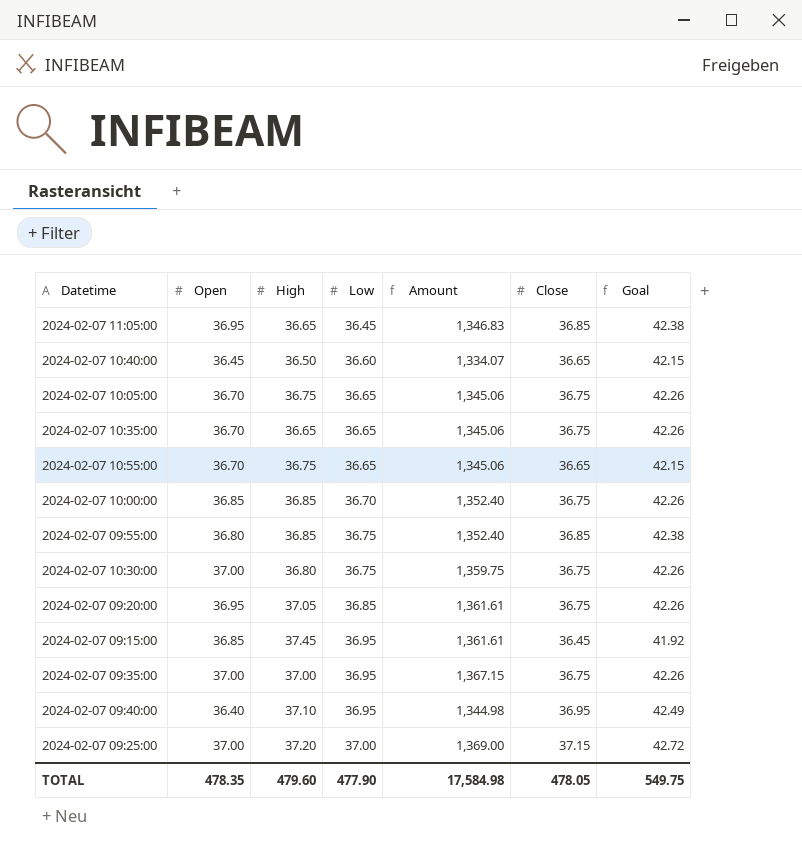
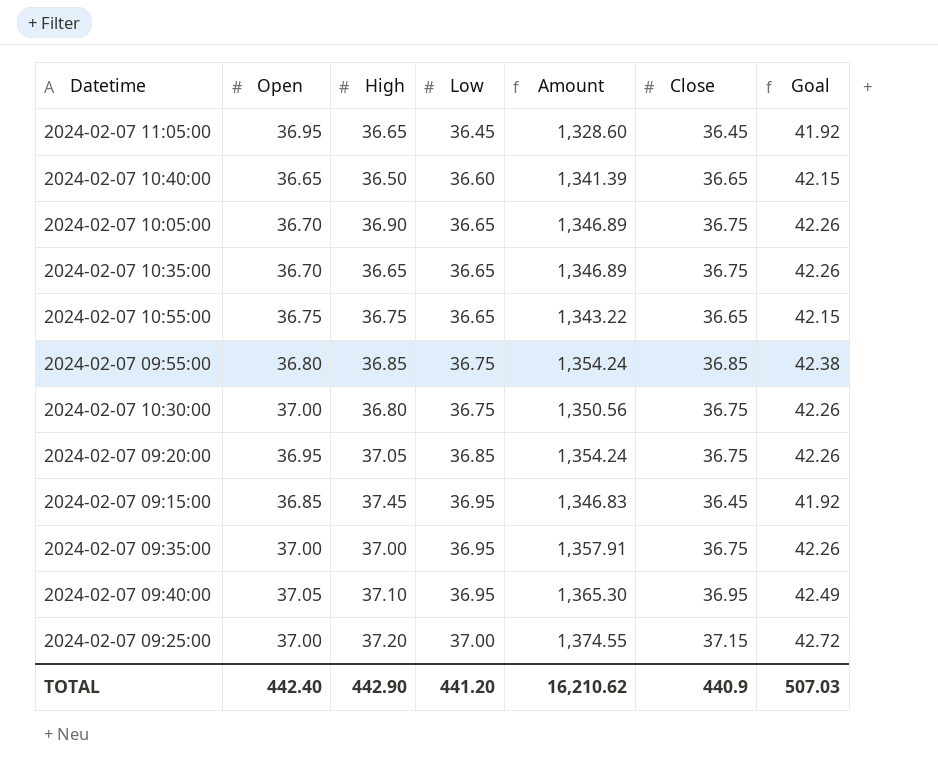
column Amount | formula: [Open] * [Low] -> [Low] * [Close]
row 2024-02-07 10:00:00: 36.85 | 36.85 | 36.70 | 1,352.40 | 36.75 | 42.26 -> none
2024-02-07 11:05:00 | Close: 36.85 -> 36.45
2024-02-07 11:05:00 | Goal: 42.38 -> 41.92
2024-02-07 10:40:00 | Open: 36.45 -> 36.65
2024-02-07 10:05:00 | High: 36.75 -> 36.90
2024-02-07 10:55:00 | Open: 36.70 -> 36.75
2024-02-07 09:40:00 | Open: 36.40 -> 37.05
TOTAL | Open: 478.35 -> 442.40
TOTAL | High: 479.60 -> 442.90
TOTAL | Low: 477.90 -> 441.20
TOTAL | Amount: 17,584.98 -> 16,210.62
TOTAL | Close: 478.05 -> 440.9
TOTAL | Goal: 549.75 -> 507.03

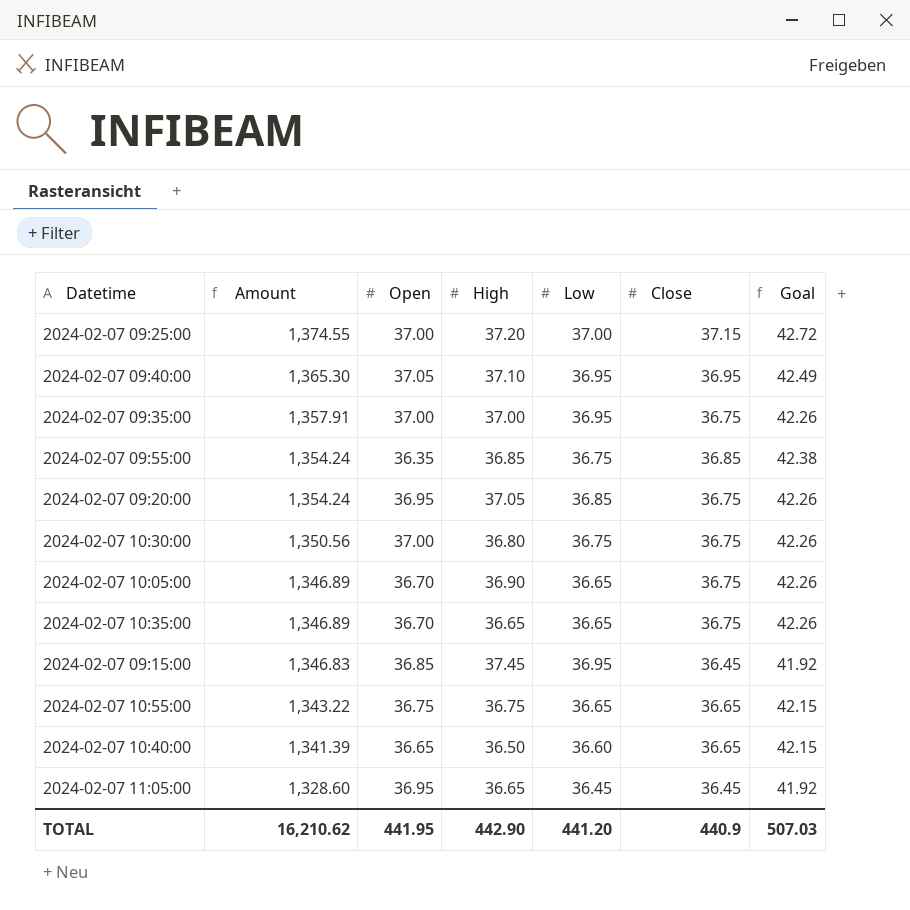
row order: Low ascending -> Amount descending
column Amount | position: 5 -> 2
2024-02-07 09:55:00 | Open: 36.80 -> 36.35
TOTAL | Open: 442.40 -> 441.95

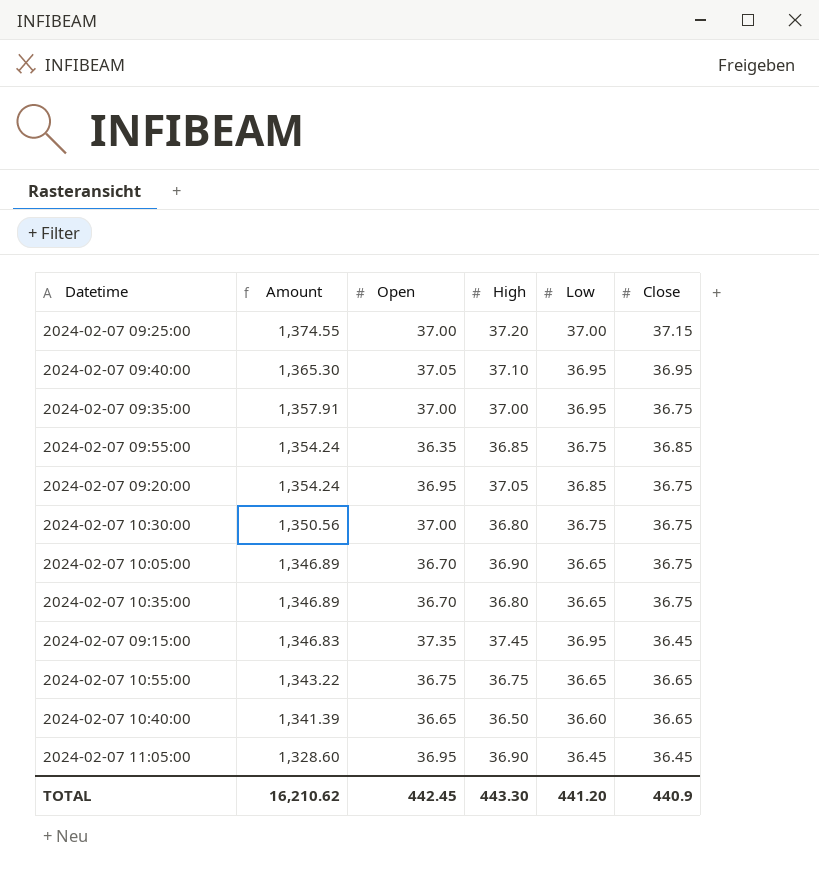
column Goal | formula: [Close] * 1.15 -> none
2024-02-07 10:35:00 | High: 36.65 -> 36.80
2024-02-07 09:15:00 | Open: 36.85 -> 37.35
2024-02-07 11:05:00 | High: 36.65 -> 36.90
TOTAL | Open: 441.95 -> 442.45
TOTAL | High: 442.90 -> 443.30

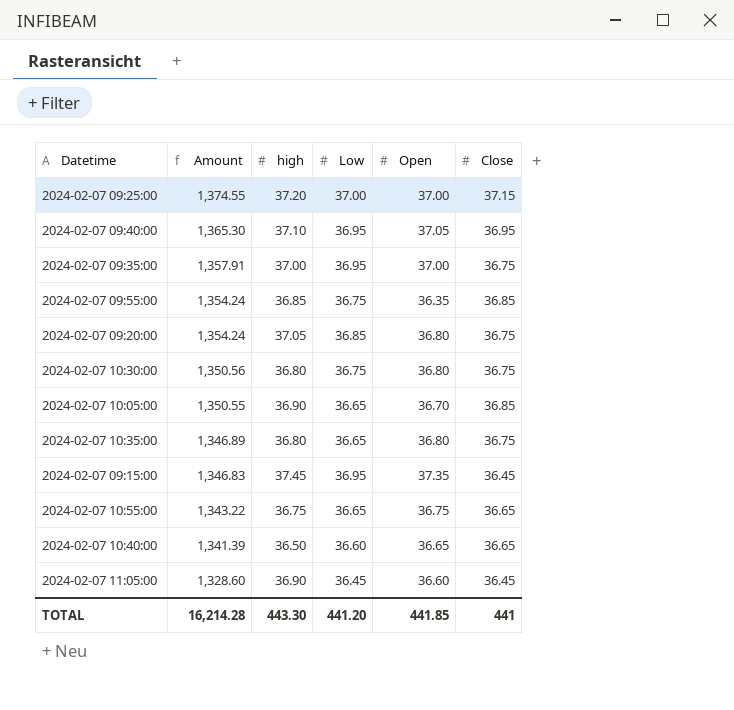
column name: High -> high
column Open | position: 3 -> 5
2024-02-07 09:20:00 | Open: 36.95 -> 36.80
2024-02-07 10:30:00 | Open: 37.00 -> 36.80
2024-02-07 10:05:00 | Amount: 1,346.89 -> 1,350.55
2024-02-07 10:05:00 | Close: 36.75 -> 36.85
2024-02-07 10:35:00 | Open: 36.70 -> 36.80
2024-02-07 11:05:00 | Open: 36.95 -> 36.60
TOTAL | Amount: 16,210.62 -> 16,214.28
TOTAL | Open: 442.45 -> 441.85
TOTAL | Close: 440.9 -> 441

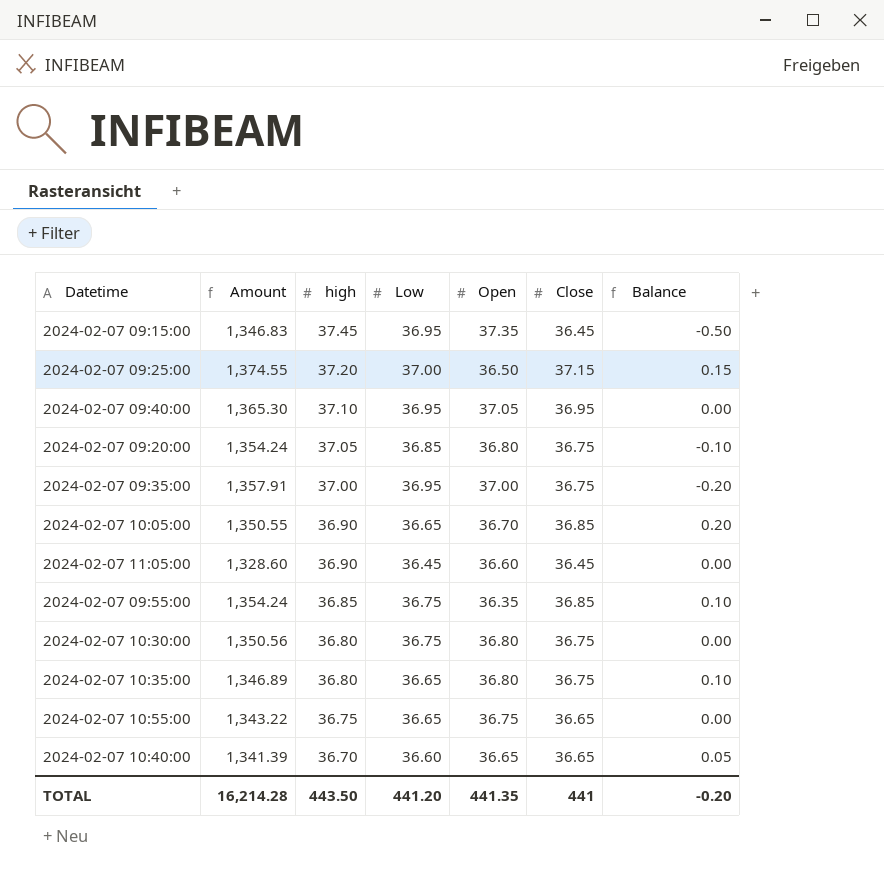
row order: Amount descending -> high descending
column Balance | formula: none -> [Close] - [Low]
2024-02-07 09:25:00 | Open: 37.00 -> 36.50
2024-02-07 10:40:00 | high: 36.50 -> 36.70
TOTAL | high: 443.30 -> 443.50
TOTAL | Open: 441.85 -> 441.35

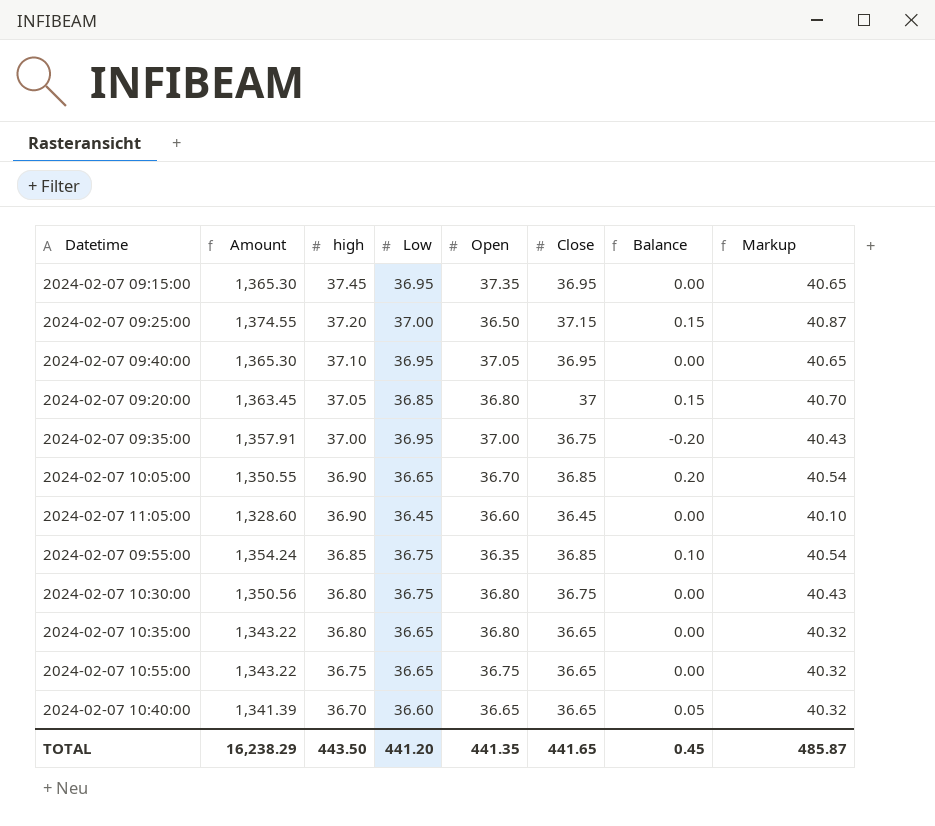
column Markup | formula: none -> [Close] * 1.1
2024-02-07 09:15:00 | Amount: 1,346.83 -> 1,365.30
2024-02-07 09:15:00 | Close: 36.45 -> 36.95
2024-02-07 09:15:00 | Balance: -0.50 -> 0.00
2024-02-07 09:20:00 | Amount: 1,354.24 -> 1,363.45
2024-02-07 09:20:00 | Close: 36.75 -> 37
2024-02-07 09:20:00 | Balance: -0.10 -> 0.15
2024-02-07 10:35:00 | Amount: 1,346.89 -> 1,343.22
2024-02-07 10:35:00 | Close: 36.75 -> 36.65
2024-02-07 10:35:00 | Balance: 0.10 -> 0.00
TOTAL | Amount: 16,214.28 -> 16,238.29
TOTAL | Close: 441 -> 441.65
TOTAL | Balance: -0.20 -> 0.45

